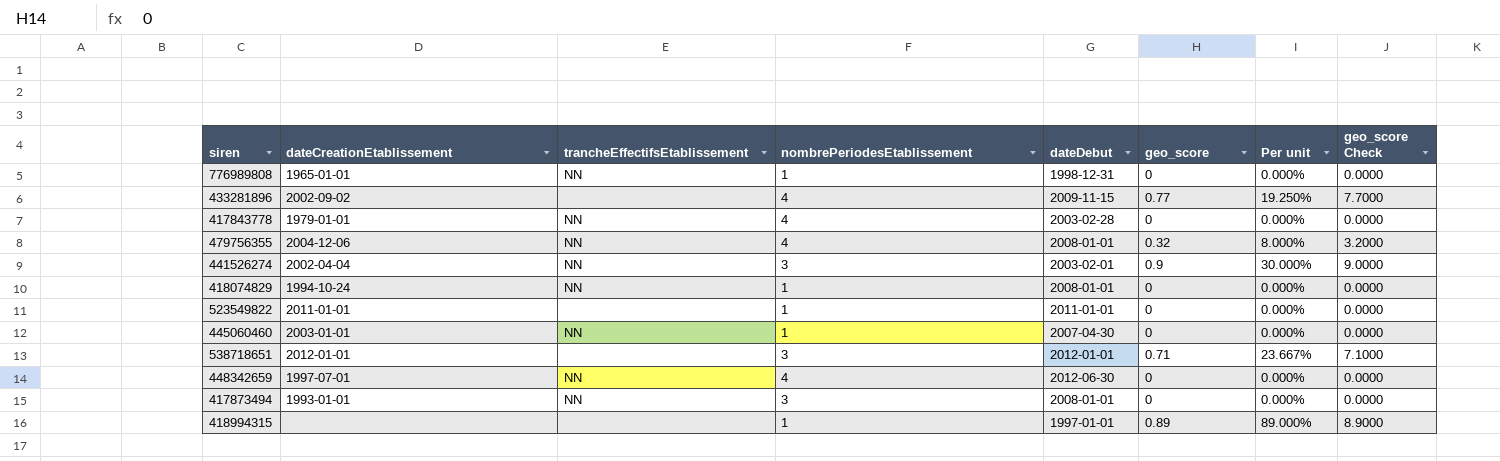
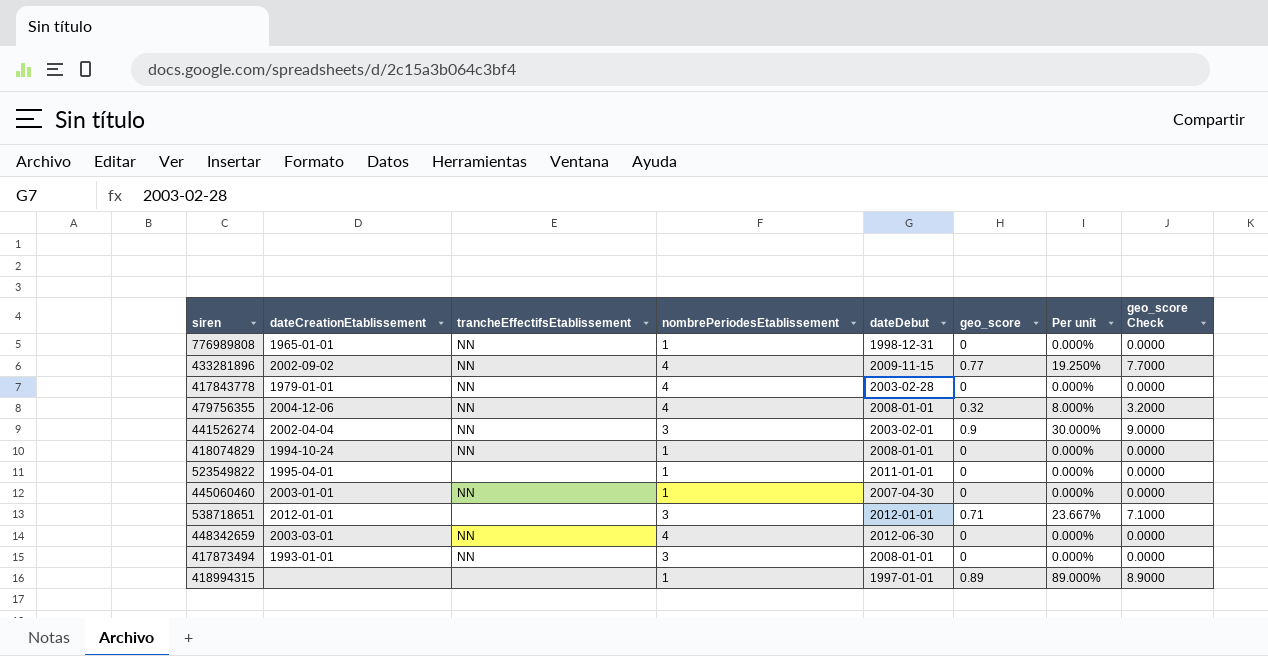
433281896 | trancheEffectifsEtablissement: none -> NN
523549822 | dateCreationEtablissement: 2011-01-01 -> 1995-04-01
448342659 | dateCreationEtablissement: 1997-07-01 -> 2003-03-01

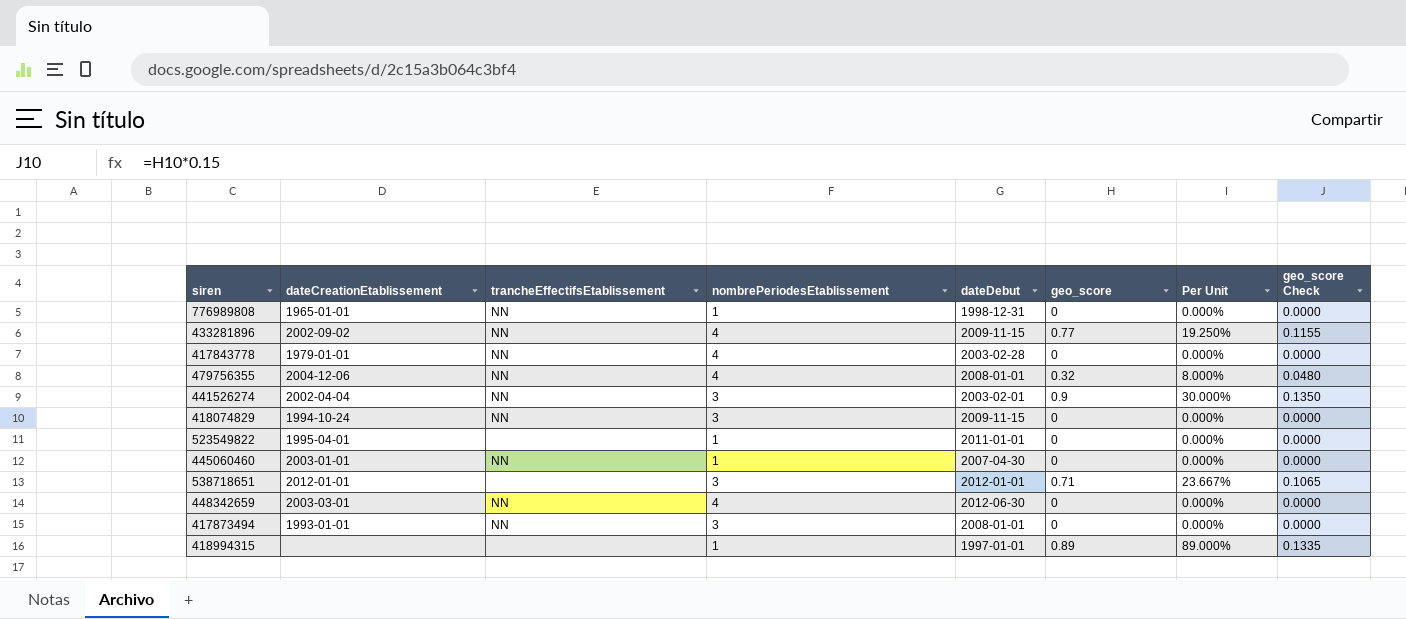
column name: Per unit -> Per Unit
column geo_score Check | formula: [geo_score] * 10 -> [geo_score] * 0.15
418074829 | nombrePeriodesEtablissement: 1 -> 3
418074829 | dateDebut: 2008-01-01 -> 2009-11-15

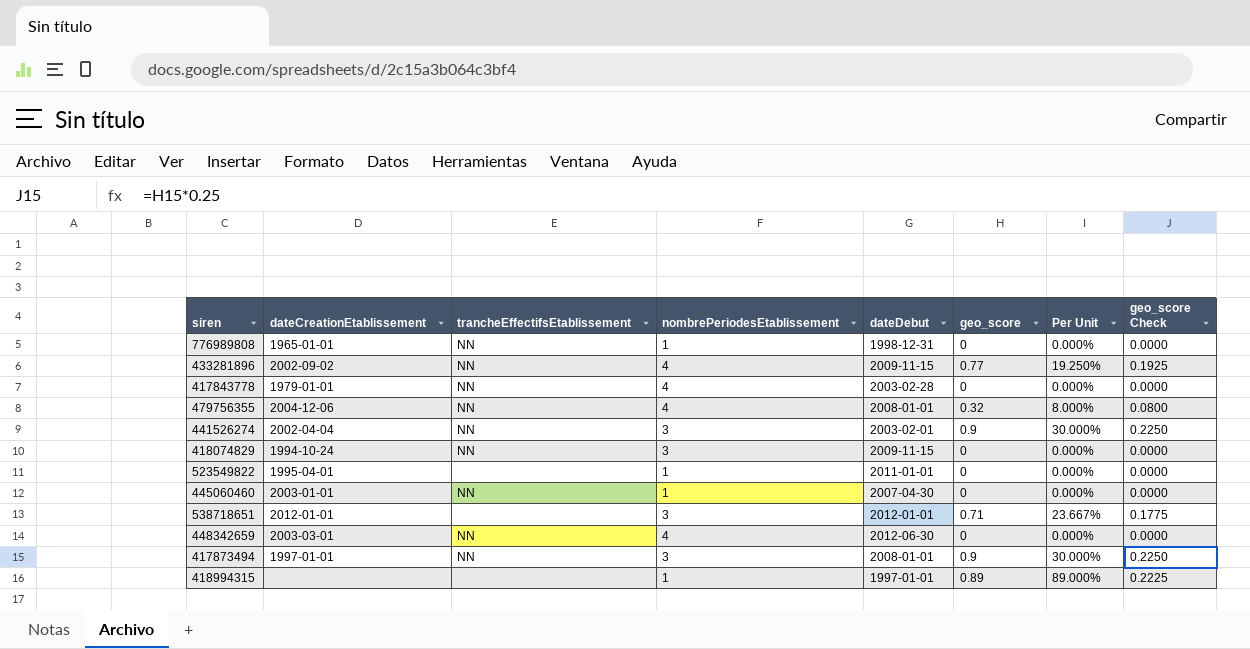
column geo_score Check | formula: [geo_score] * 0.15 -> [geo_score] * 0.25
417873494 | dateCreationEtablissement: 1993-01-01 -> 1997-01-01
417873494 | geo_score: 0 -> 0.9
417873494 | Per Unit: 0.000% -> 30.000%

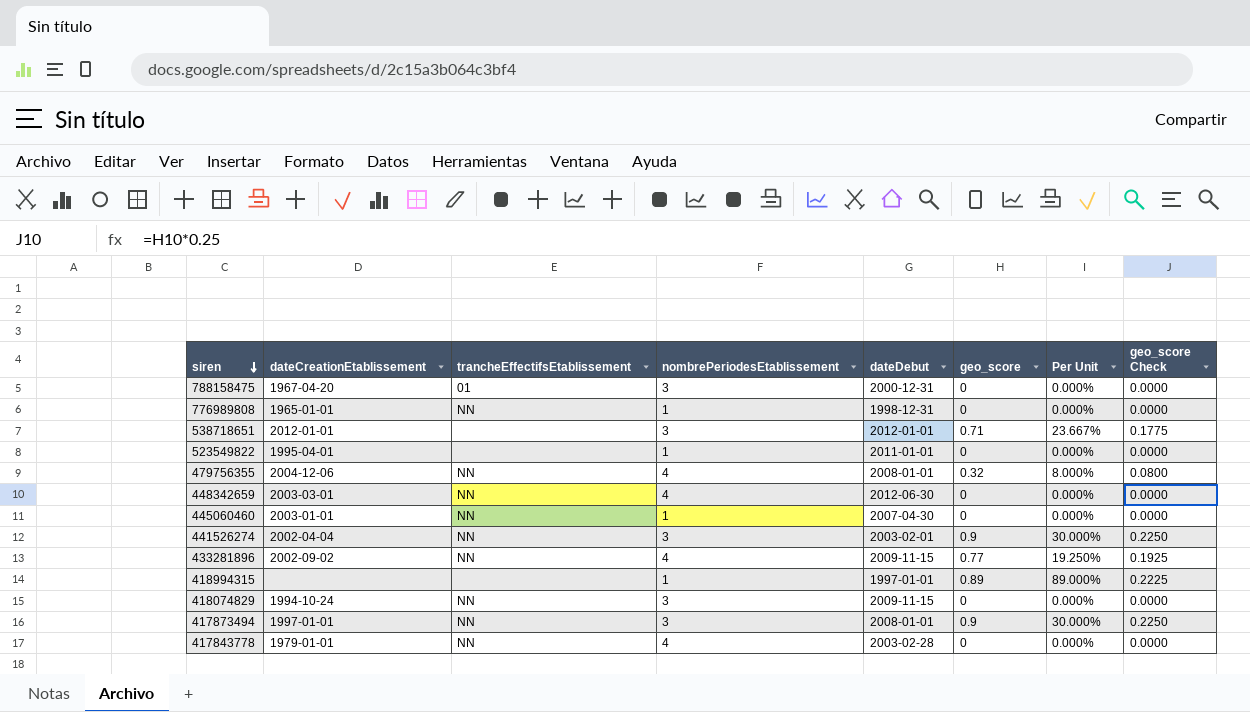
row order: none -> siren descending
row 788158475: none -> 1967-04-20 | 01 | 3 | 2000-12-31 | 0 | 0.000% | 0.0000

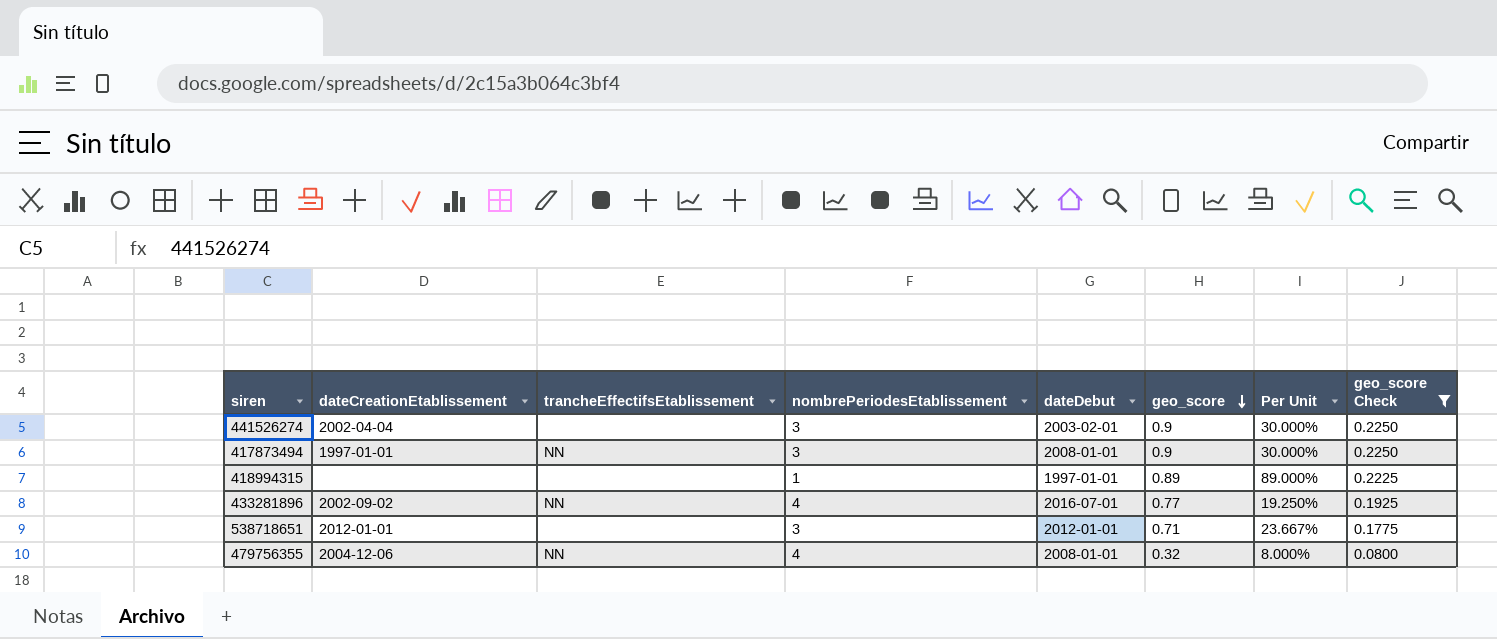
filter: none -> geo_score Check != 0.0000
row order: siren descending -> geo_score descending
441526274 | trancheEffectifsEtablissement: NN -> none
433281896 | dateDebut: 2009-11-15 -> 2016-07-01

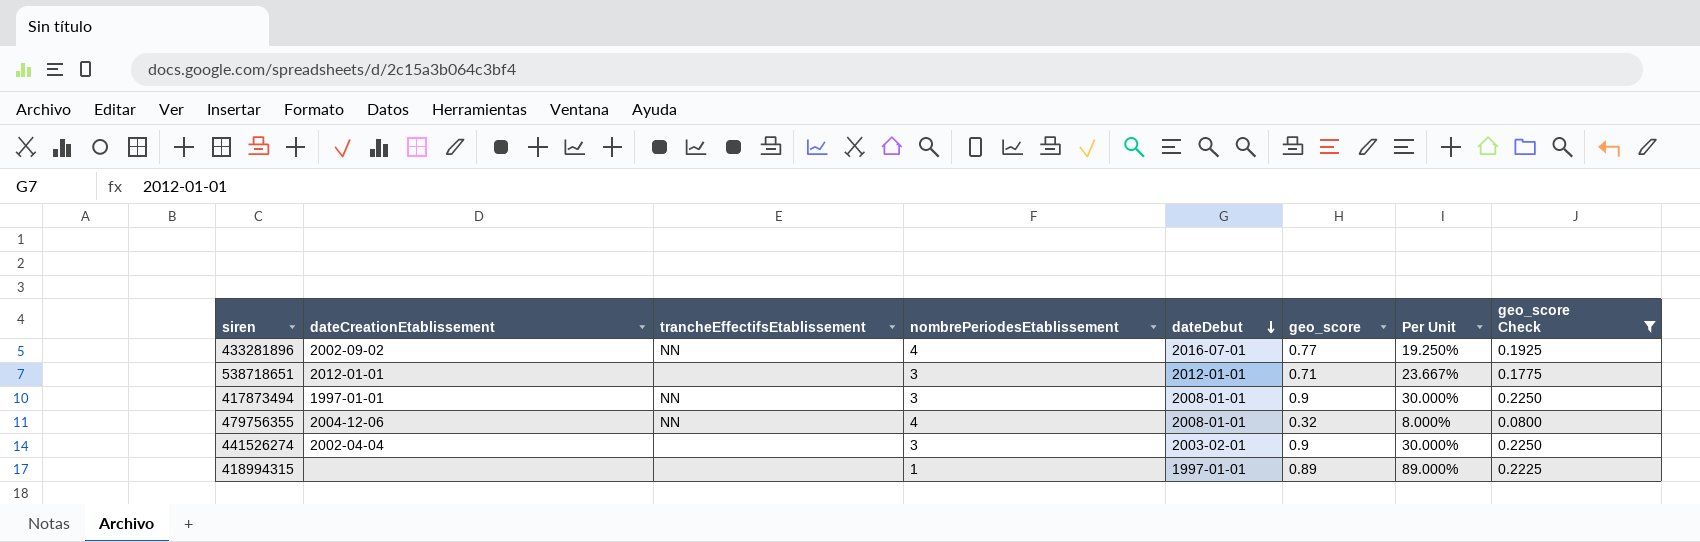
row order: geo_score descending -> dateDebut descending

